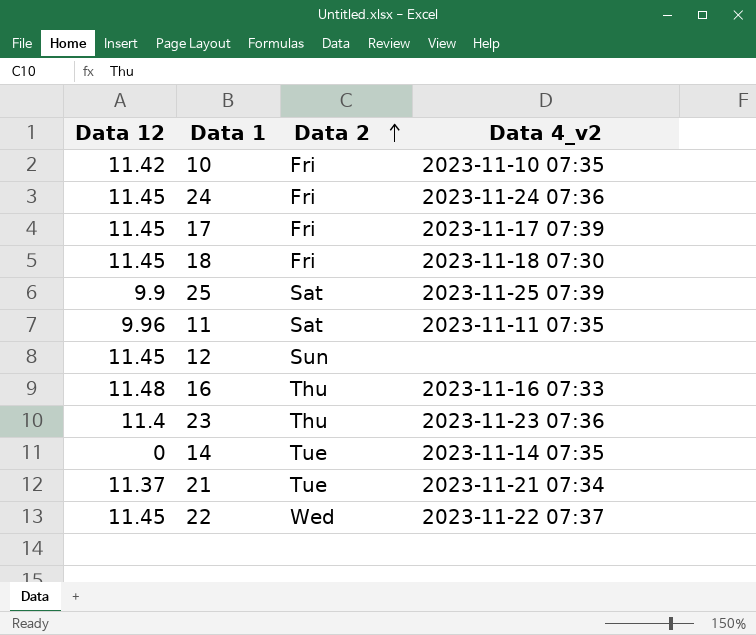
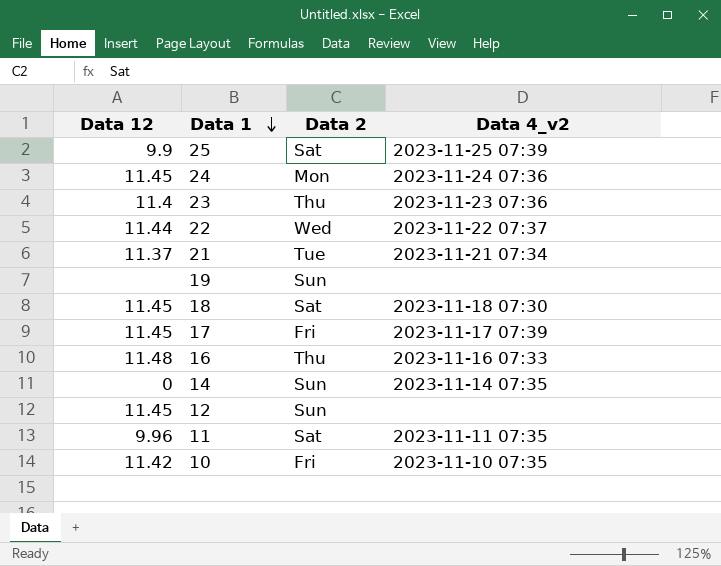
row order: Data 2 ascending -> Data 1 descending
24 | Data 2: Fri -> Mon
22 | Data 12: 11.45 -> 11.44
row 19: none -> none | Sun | none
18 | Data 2: Fri -> Sat
14 | Data 2: Tue -> Sun

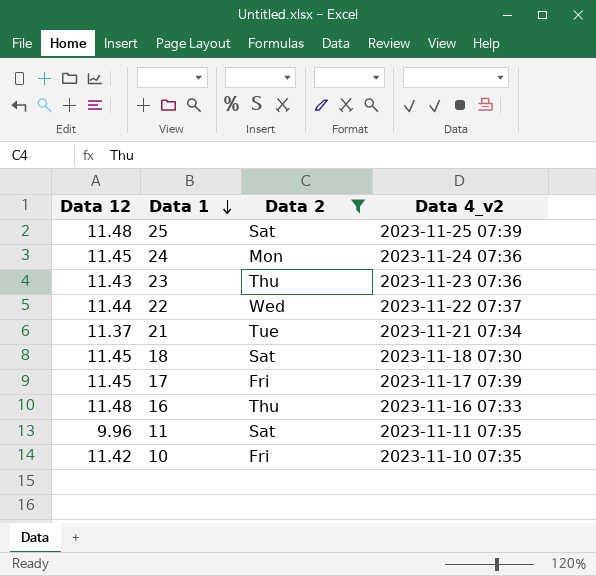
filter: none -> Data 2 != Sun
25 | Data 12: 9.9 -> 11.48
23 | Data 12: 11.4 -> 11.43

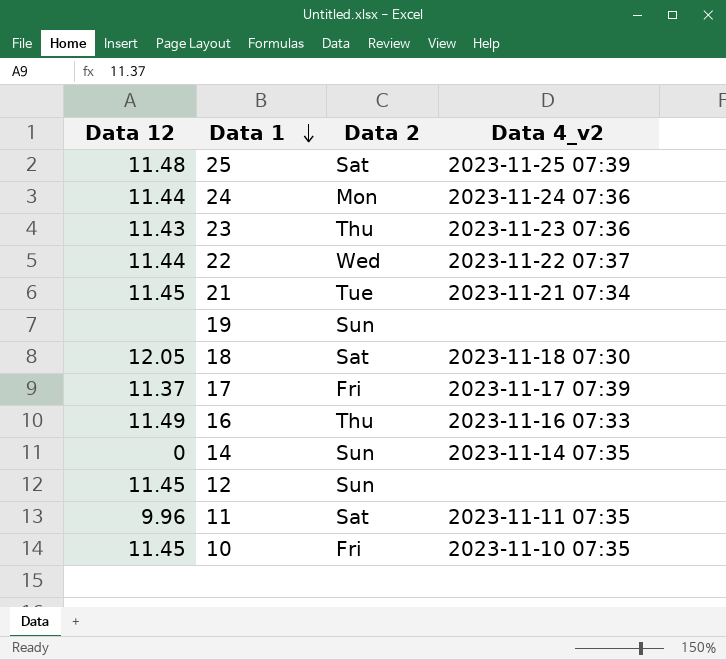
filter: Data 2 != Sun -> none
24 | Data 12: 11.45 -> 11.44
21 | Data 12: 11.37 -> 11.45
18 | Data 12: 11.45 -> 12.05
17 | Data 12: 11.45 -> 11.37
16 | Data 12: 11.48 -> 11.49
10 | Data 12: 11.42 -> 11.45

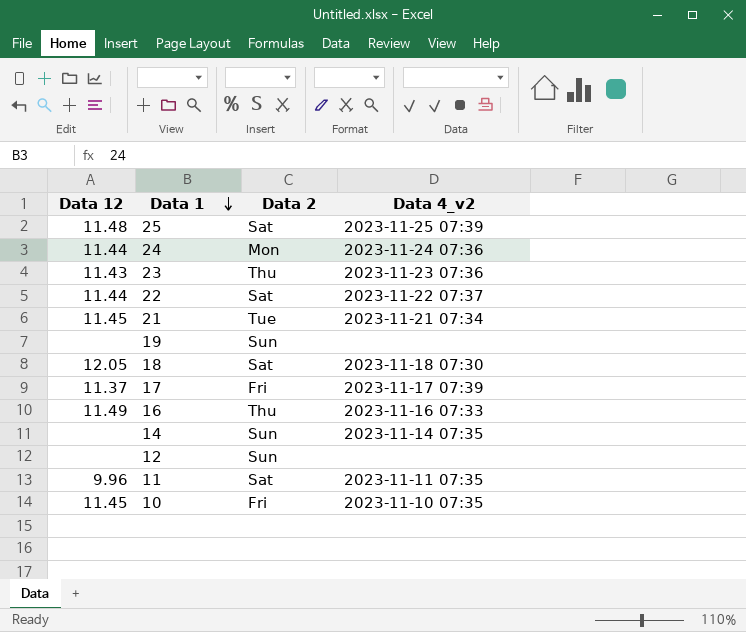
22 | Data 2: Wed -> Sat
14 | Data 12: 0 -> none
12 | Data 12: 11.45 -> none

